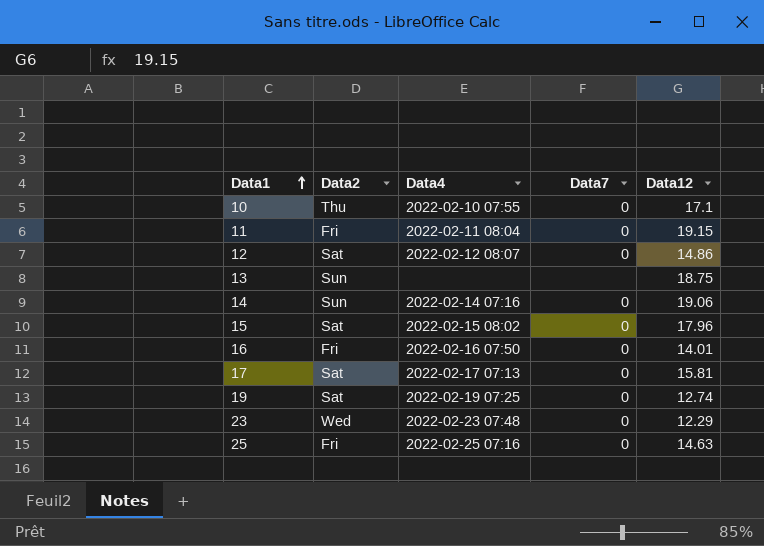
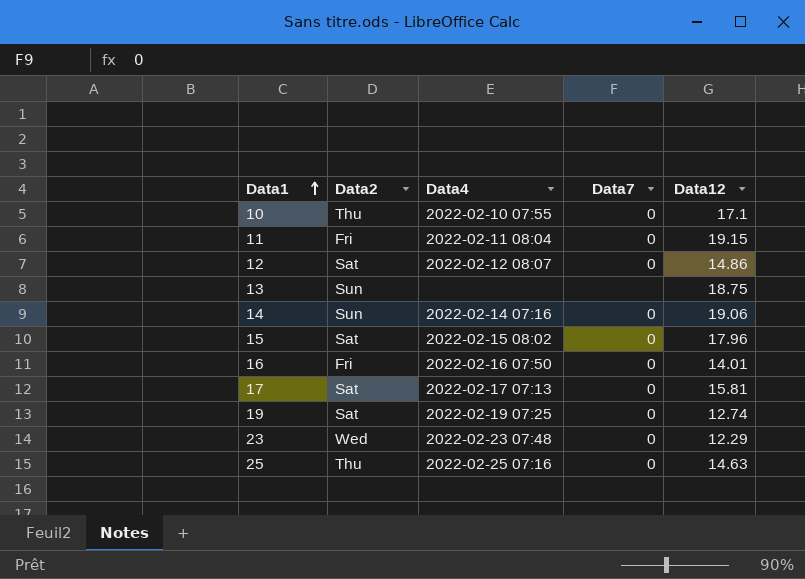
25 | Data2: Fri -> Thu

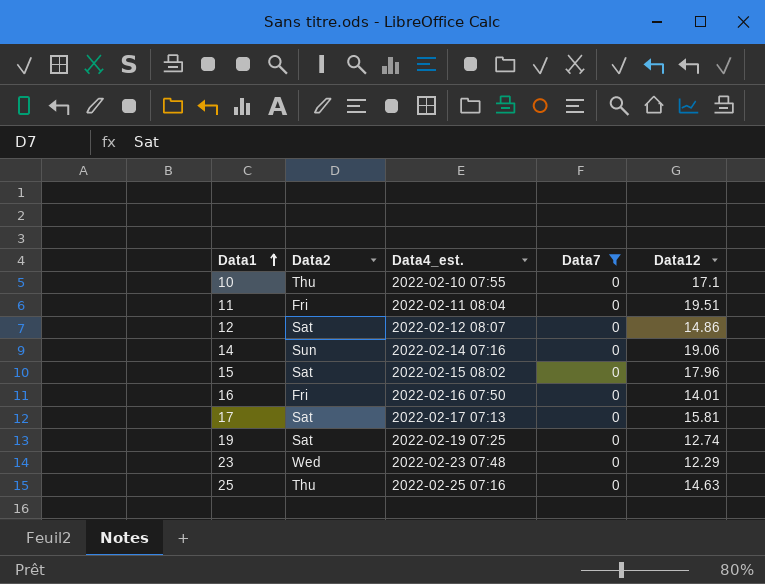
filter: none -> Data7 = 0
column name: Data4 -> Data4_est.
11 | Data12: 19.15 -> 19.51

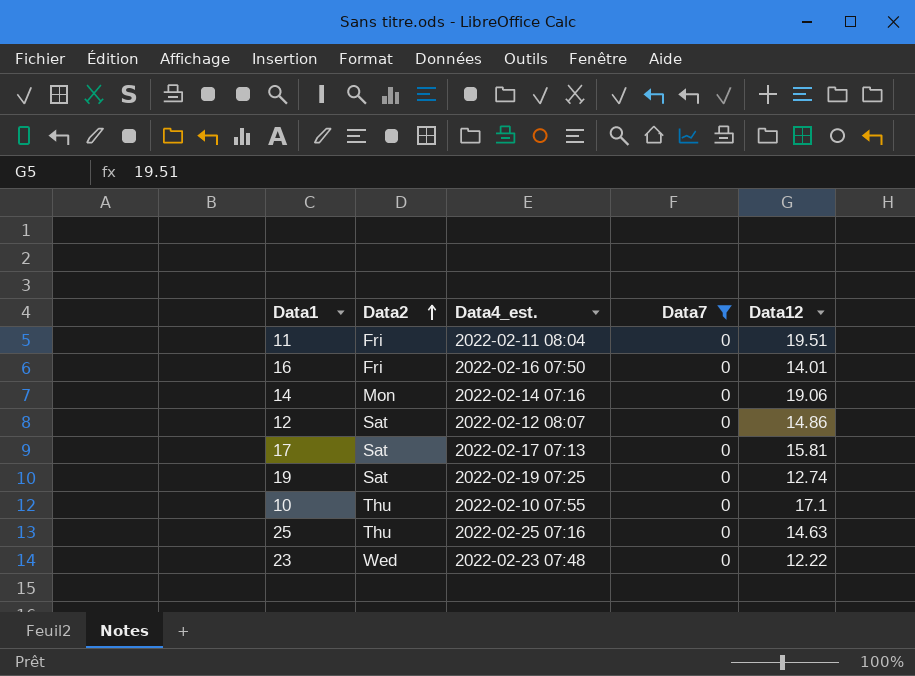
row order: Data1 ascending -> Data2 ascending
row 15: Sat | 2022-02-15 08:02 | 0 | 17.96 -> none
14 | Data2: Sun -> Mon
23 | Data12: 12.29 -> 12.22

